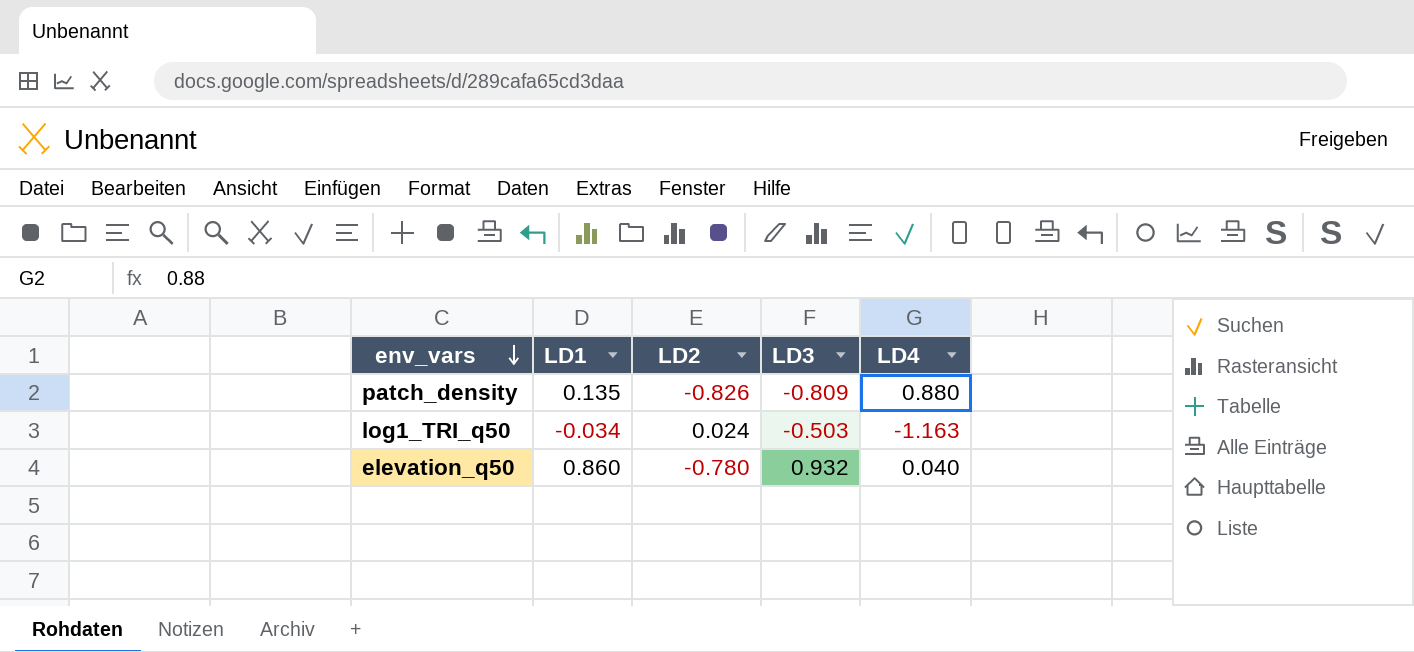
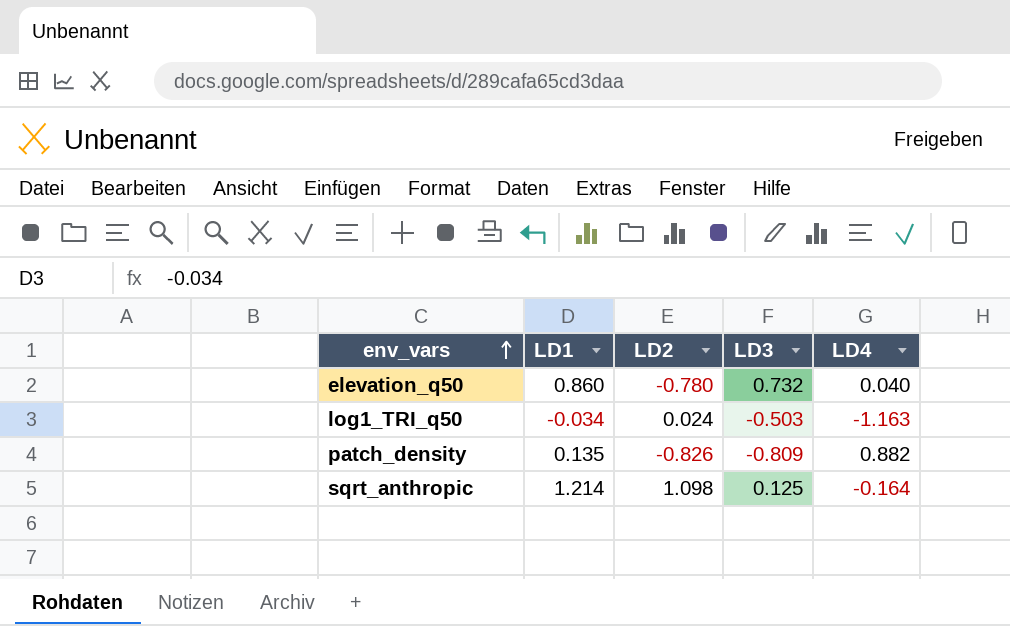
row order: env_vars descending -> env_vars ascending
elevation_q50 | LD3: 0.932 -> 0.732
patch_density | LD4: 0.880 -> 0.882
row sqrt_anthropic: none -> 1.214 | 1.098 | 0.125 | -0.164

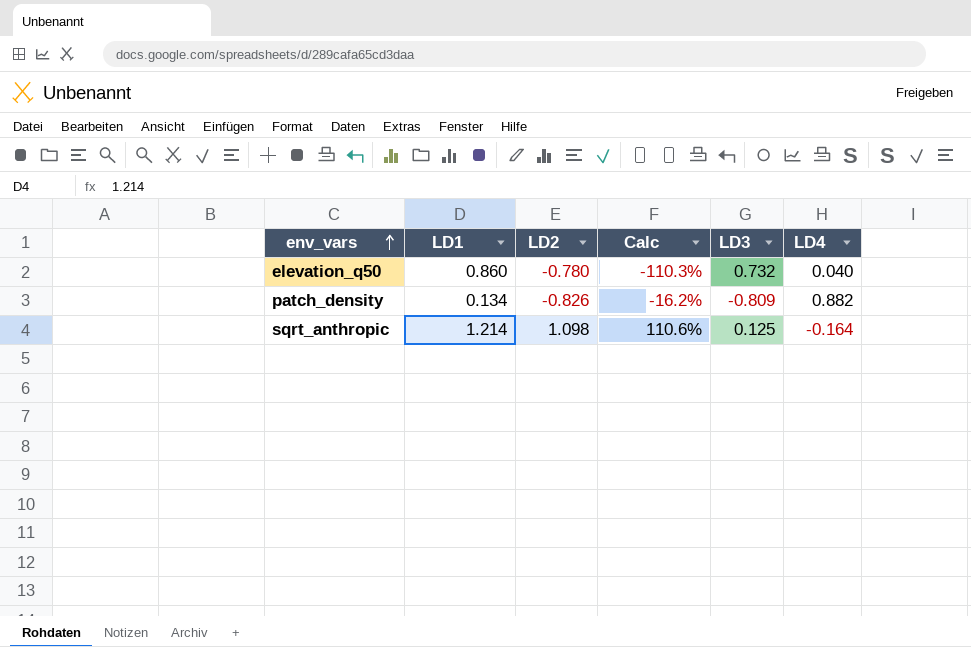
column Calc | formula: none -> [LD1] / [LD2]
row log1_TRI_q50: -0.034 | 0.024 | -0.503 | -1.163 -> none
patch_density | LD1: 0.135 -> 0.134

